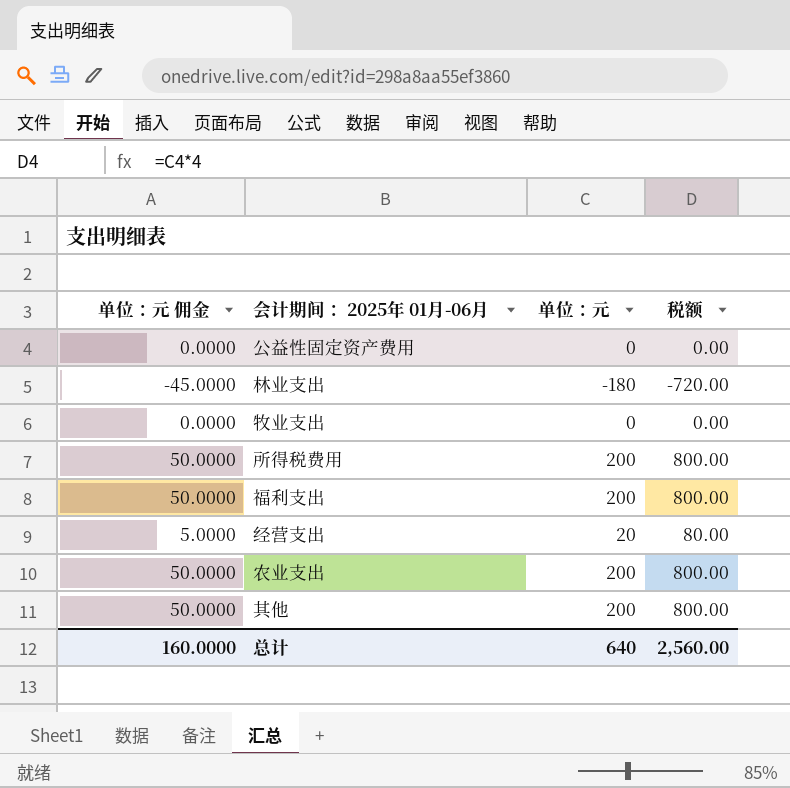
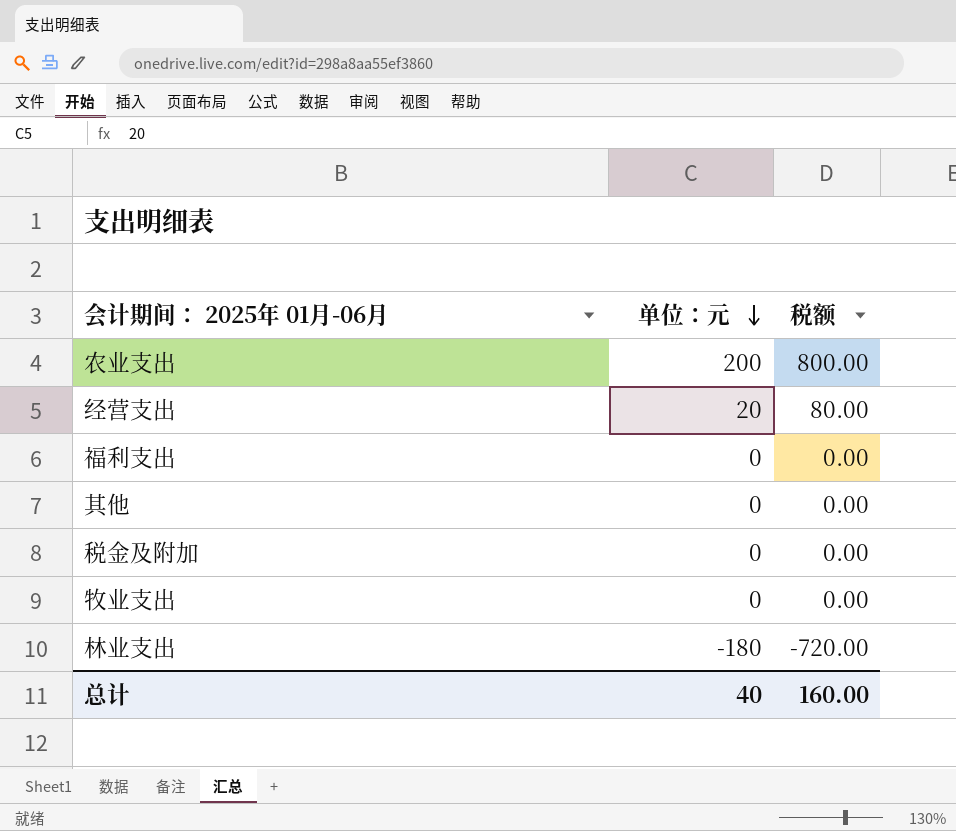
row order: none -> 单位：元 descending
column 单位：元 佣金 | formula: [单位：元] * 0.25 -> none
row 公益性固定资产费用: 0.0000 | 0 | 0.00 -> none
row 所得税费用: 50.0000 | 200 | 800.00 -> none
福利支出 | 单位：元: 200 -> 0
福利支出 | 税额: 800.00 -> 0.00
其他 | 单位：元: 200 -> 0
其他 | 税额: 800.00 -> 0.00
row 税金及附加: none -> 0 | 0.00
总计 | 单位：元: 640 -> 40
总计 | 税额: 2,560.00 -> 160.00

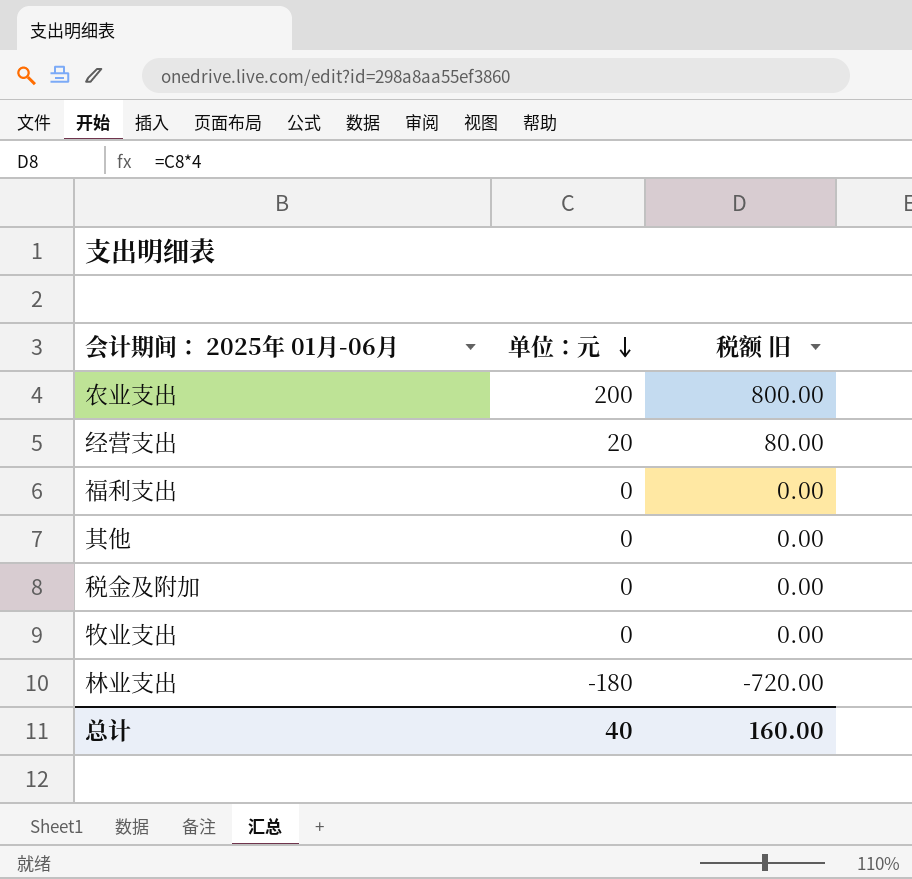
column name: 税额 -> 税额 旧

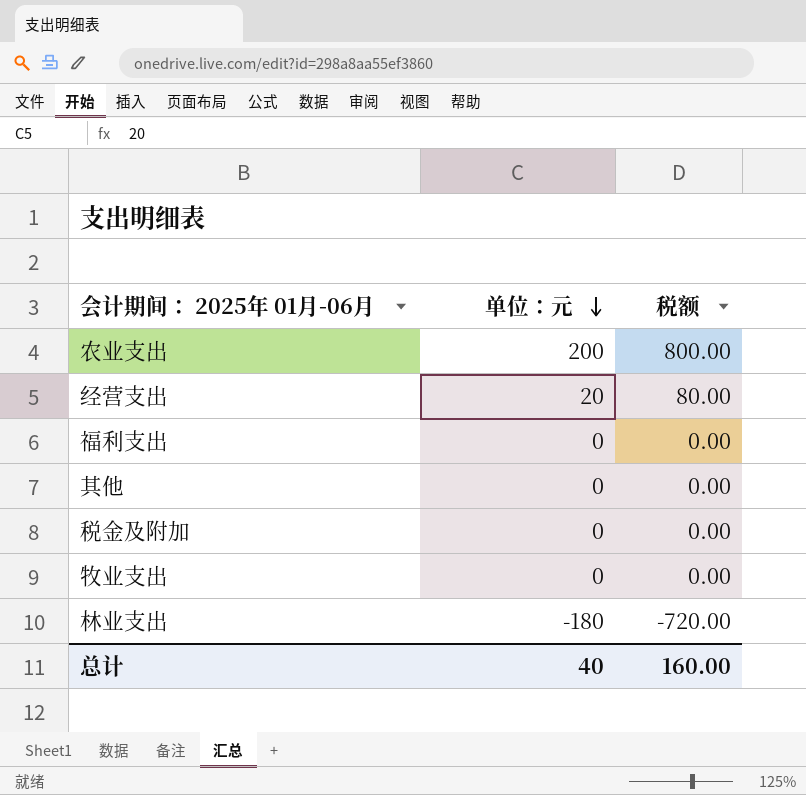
column name: 税额 旧 -> 税额

